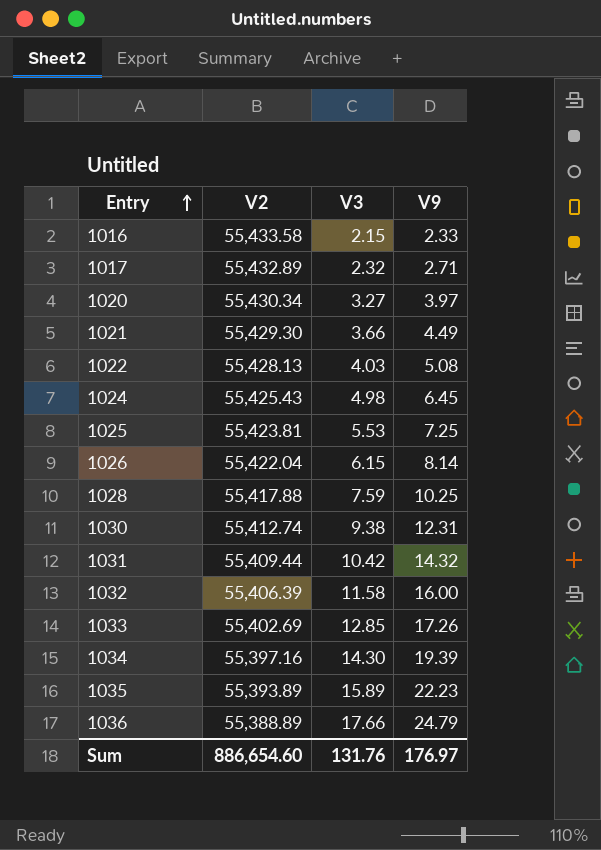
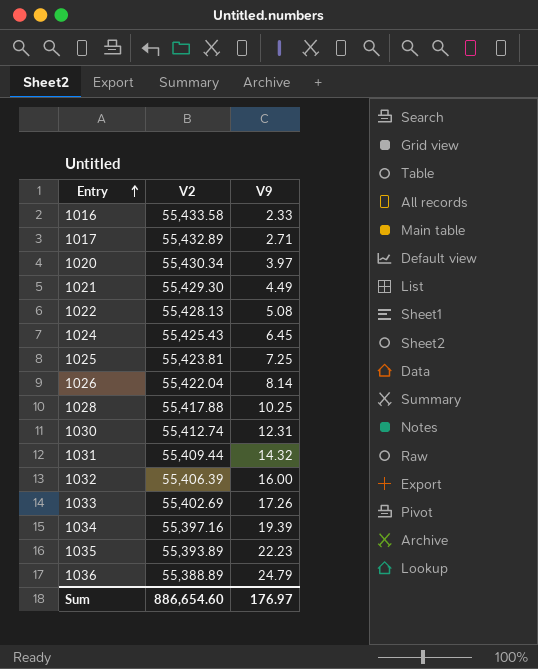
column V3 | position: 3 -> none

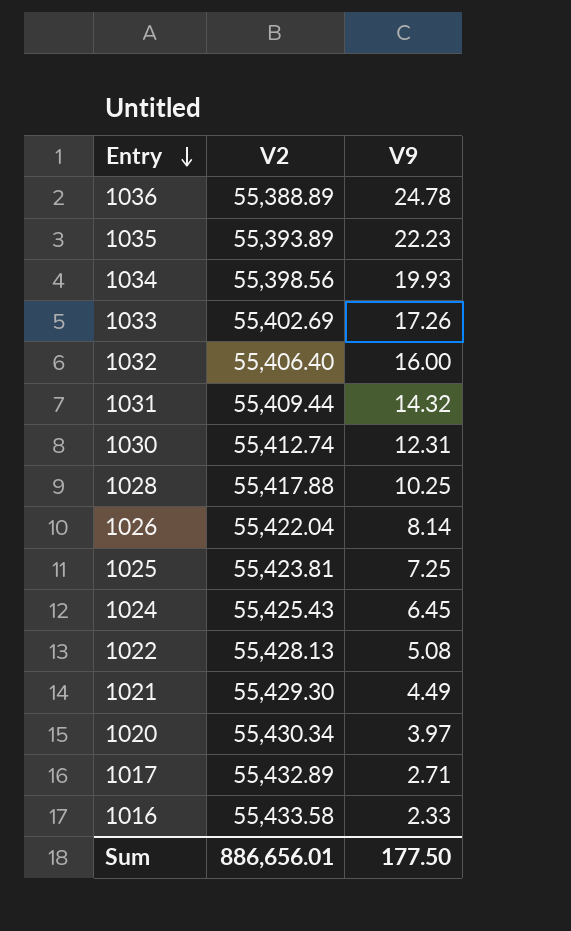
row order: Entry ascending -> Entry descending
1036 | V9: 24.79 -> 24.78
1034 | V2: 55,397.16 -> 55,398.56
1034 | V9: 19.39 -> 19.93
1032 | V2: 55,406.39 -> 55,406.40
Sum | V2: 886,654.60 -> 886,656.01
Sum | V9: 176.97 -> 177.50

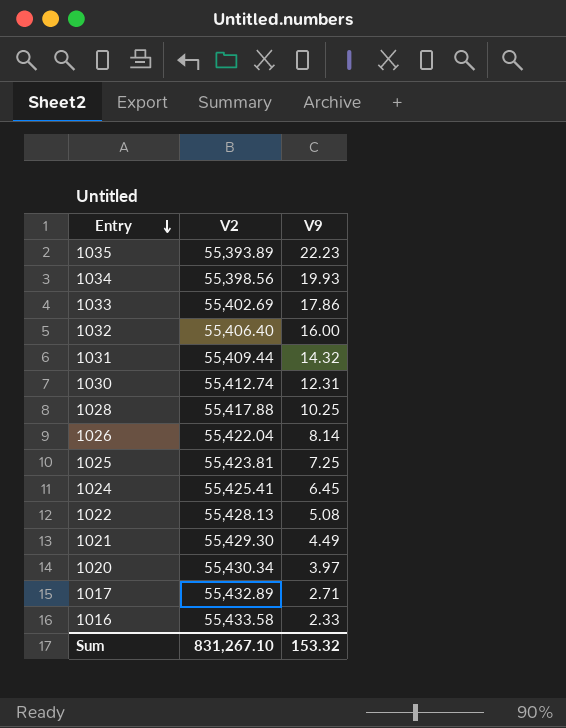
row 1036: 55,388.89 | 24.78 -> none
1033 | V9: 17.26 -> 17.86
1024 | V2: 55,425.43 -> 55,425.41
Sum | V2: 886,656.01 -> 831,267.10
Sum | V9: 177.50 -> 153.32

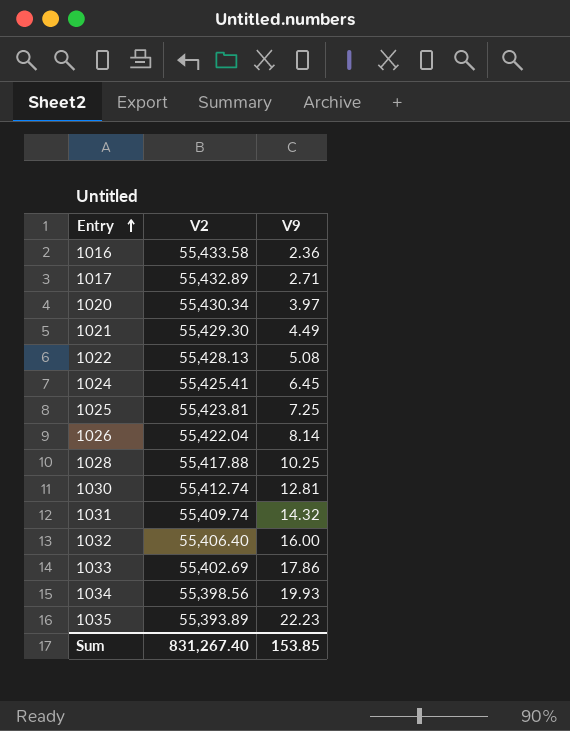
row order: Entry descending -> Entry ascending
1016 | V9: 2.33 -> 2.36
1030 | V9: 12.31 -> 12.81
1031 | V2: 55,409.44 -> 55,409.74
Sum | V2: 831,267.10 -> 831,267.40
Sum | V9: 153.32 -> 153.85

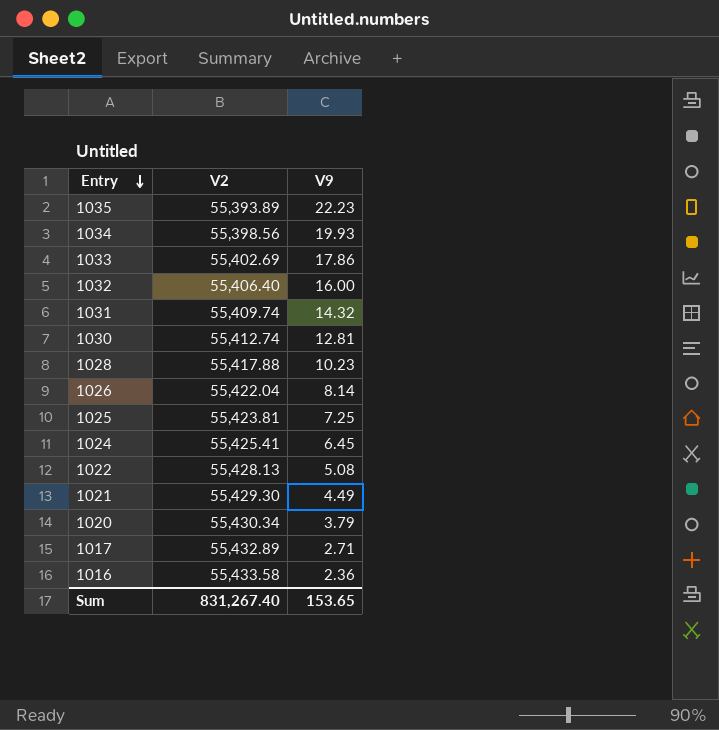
row order: Entry ascending -> Entry descending
1028 | V9: 10.25 -> 10.23
1020 | V9: 3.97 -> 3.79
Sum | V9: 153.85 -> 153.65

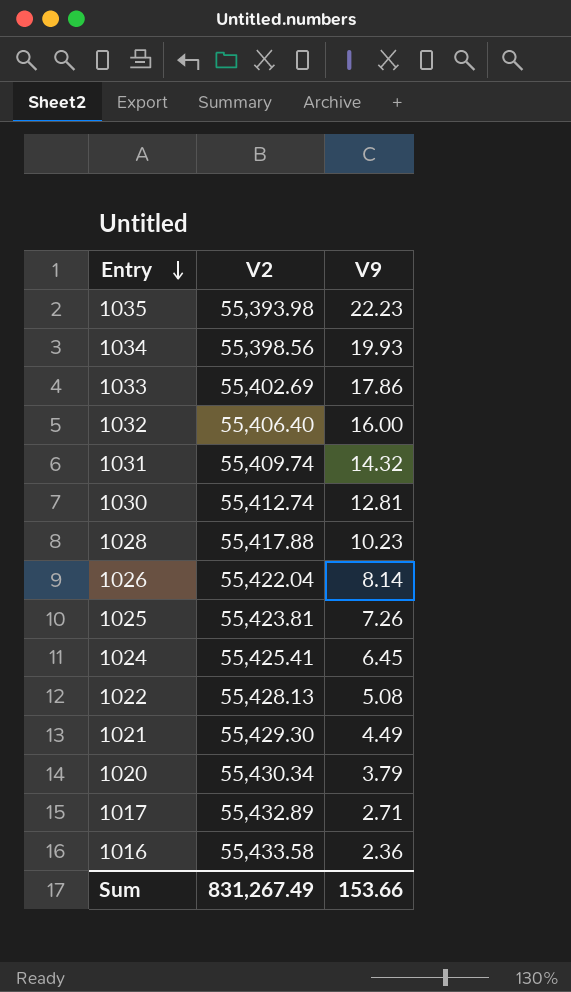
1035 | V2: 55,393.89 -> 55,393.98
1025 | V9: 7.25 -> 7.26
Sum | V2: 831,267.40 -> 831,267.49
Sum | V9: 153.65 -> 153.66

